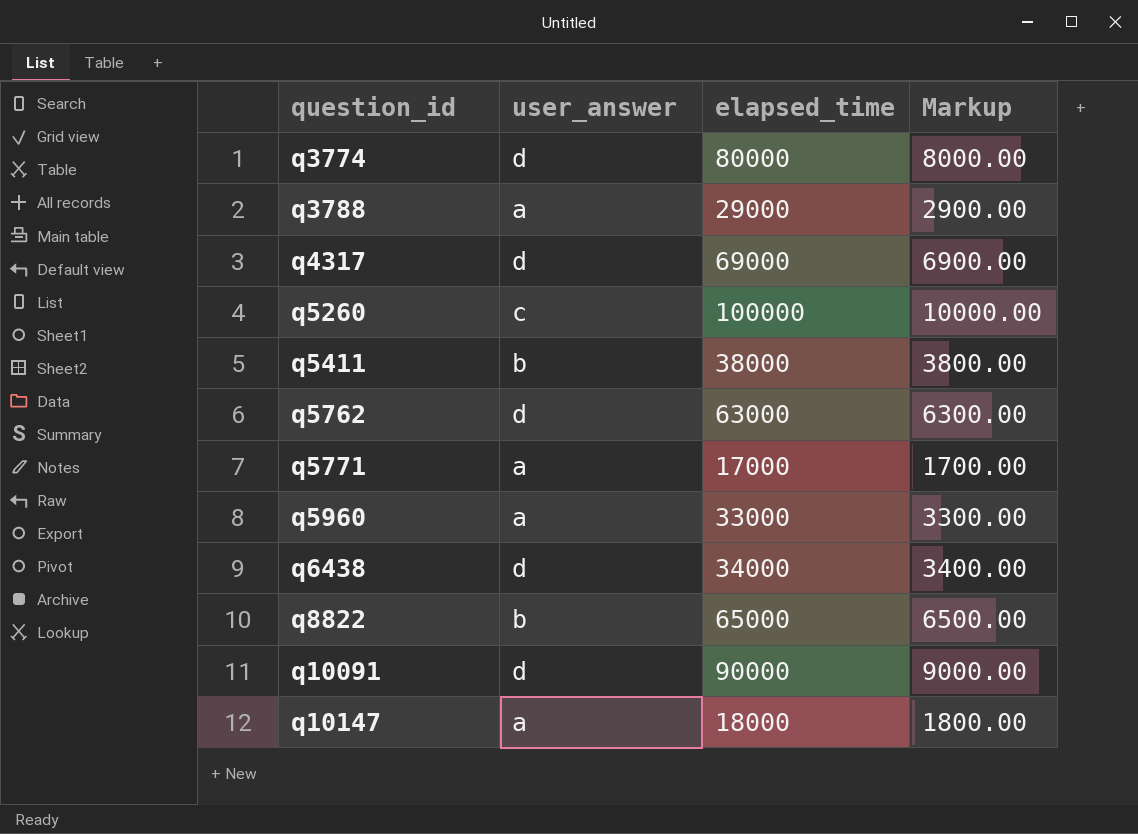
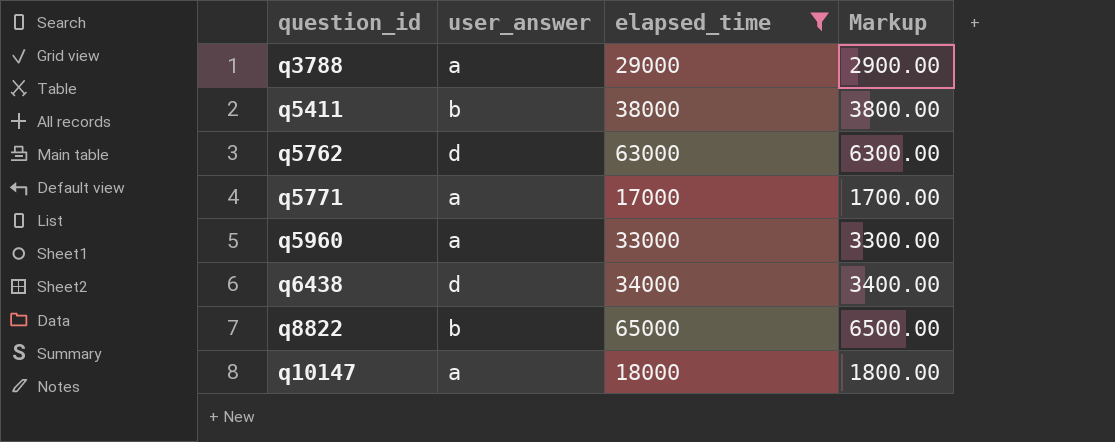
filter: none -> elapsed_time <= 65000

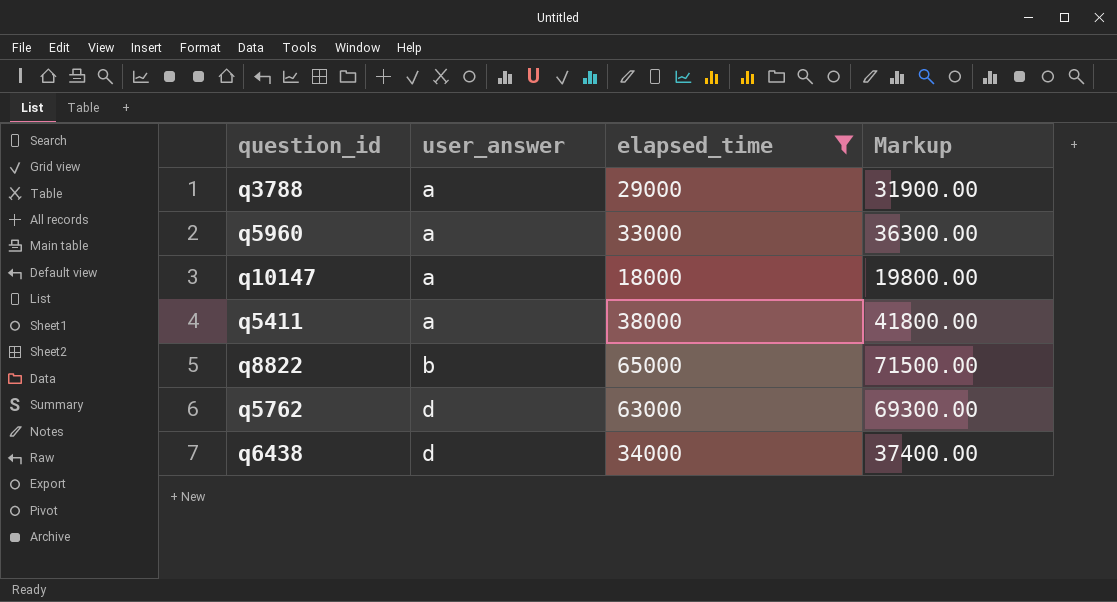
row order: question_id ascending -> user_answer ascending
column Markup | formula: [elapsed_time] * 0.1 -> [elapsed_time] * 1.1
row q5771: a | 17000 | 1700.00 -> none
q5411 | user_answer: b -> a

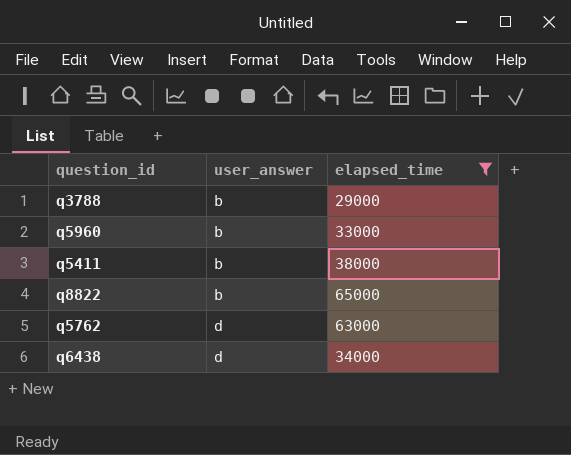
column Markup | formula: [elapsed_time] * 1.1 -> none
row q10147: a | 18000 | 19800.00 -> none
q3788 | user_answer: a -> b
q5960 | user_answer: a -> b
q5411 | user_answer: a -> b

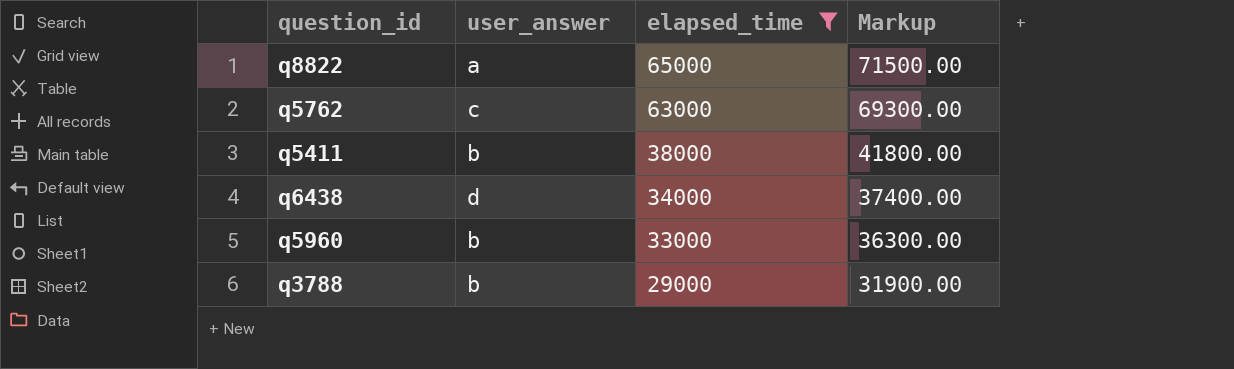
row order: user_answer ascending -> elapsed_time descending
column Markup | formula: none -> [elapsed_time] * 1.1
q8822 | user_answer: b -> a
q5762 | user_answer: d -> c

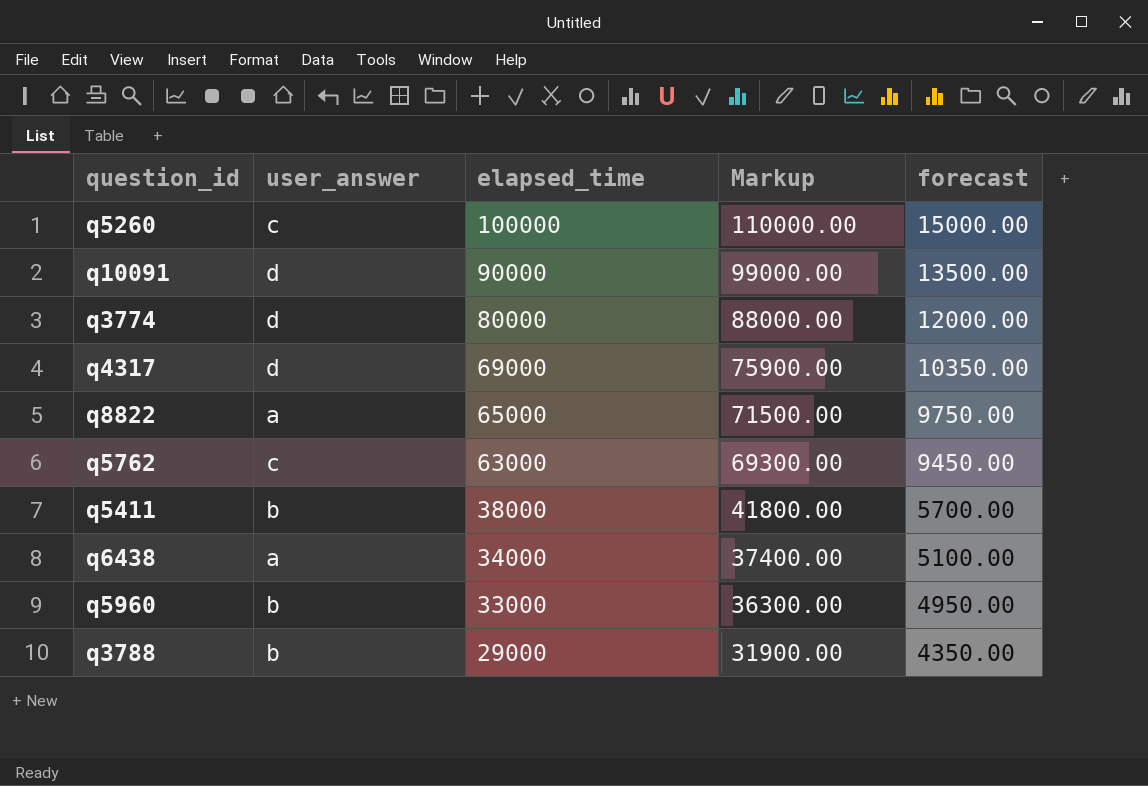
filter: elapsed_time <= 65000 -> none
column forecast | formula: none -> [elapsed_time] * 0.15
q6438 | user_answer: d -> a

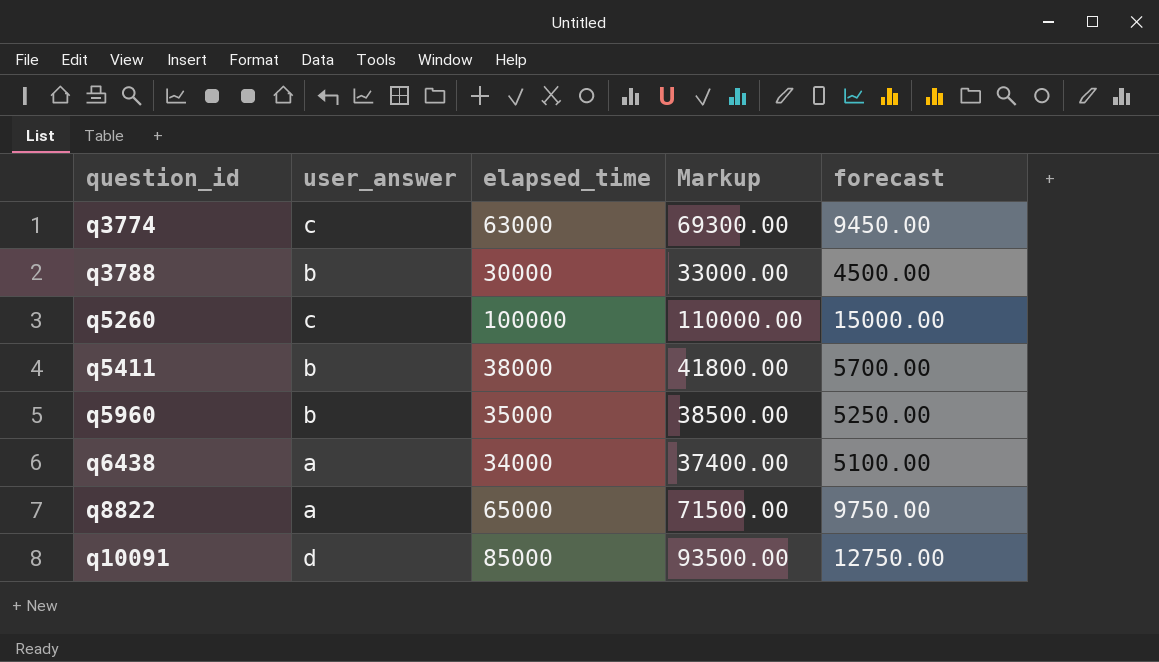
row order: elapsed_time descending -> question_id ascending
row q4317: d | 69000 | 75900.00 | 10350.00 -> none
row q5762: c | 63000 | 69300.00 | 9450.00 -> none
q3774 | user_answer: d -> c
q3774 | elapsed_time: 80000 -> 63000
q3774 | Markup: 88000.00 -> 69300.00
q3774 | forecast: 12000.00 -> 9450.00
q3788 | elapsed_time: 29000 -> 30000
q3788 | Markup: 31900.00 -> 33000.00
q3788 | forecast: 4350.00 -> 4500.00
q5960 | elapsed_time: 33000 -> 35000
q5960 | Markup: 36300.00 -> 38500.00
q5960 | forecast: 4950.00 -> 5250.00
q10091 | elapsed_time: 90000 -> 85000
q10091 | Markup: 99000.00 -> 93500.00
q10091 | forecast: 13500.00 -> 12750.00

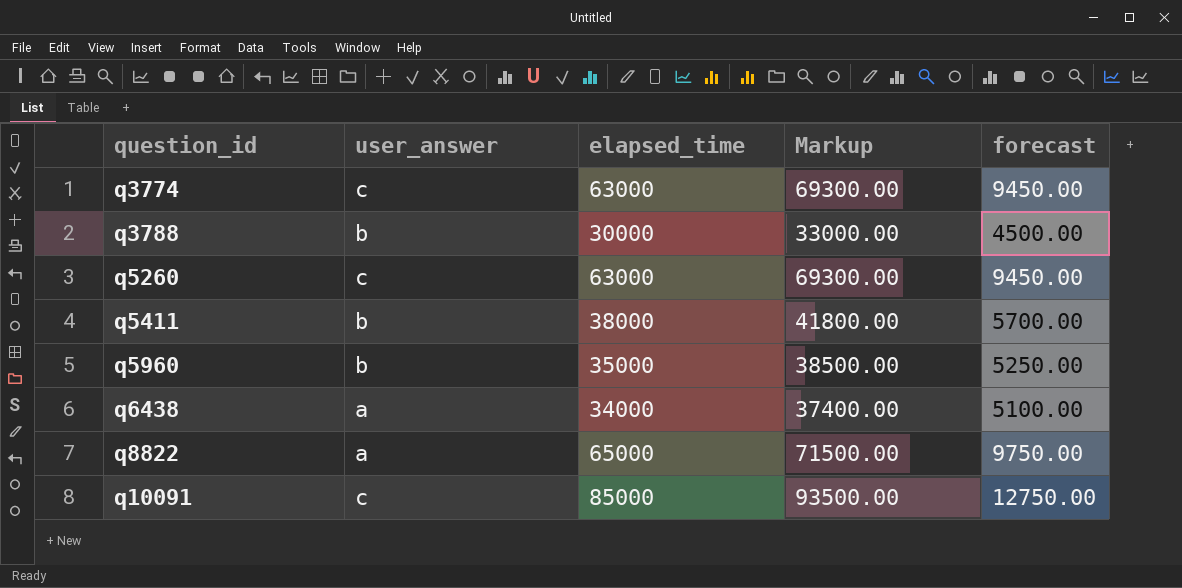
q5260 | elapsed_time: 100000 -> 63000
q5260 | Markup: 110000.00 -> 69300.00
q5260 | forecast: 15000.00 -> 9450.00
q10091 | user_answer: d -> c

